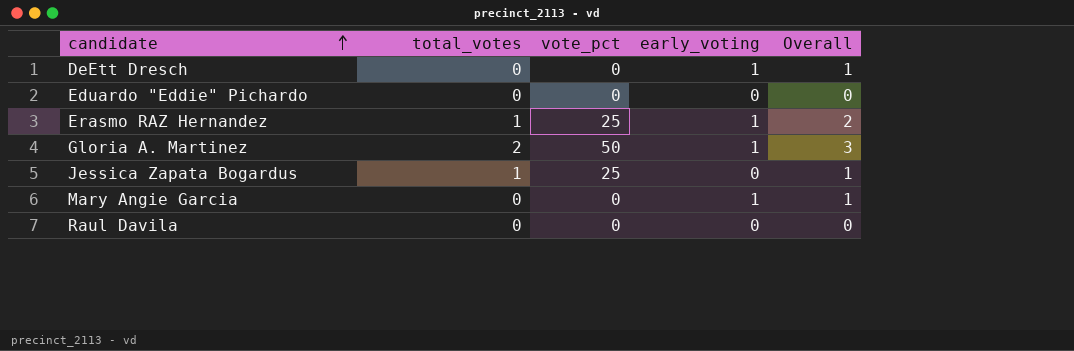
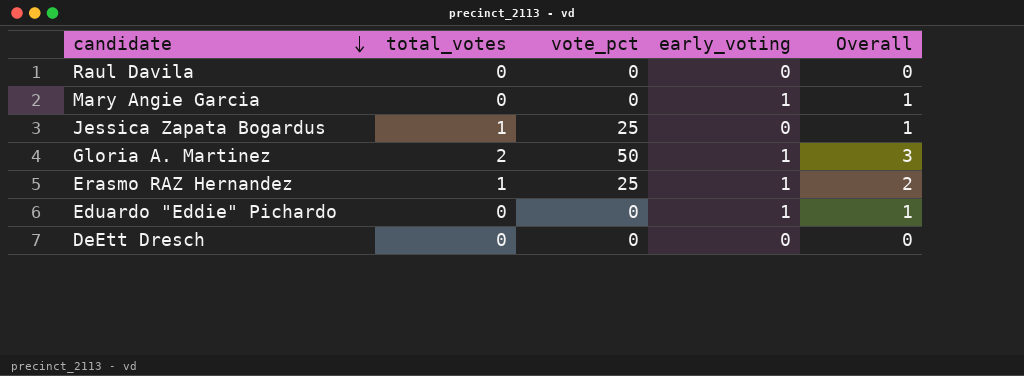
row order: candidate ascending -> candidate descending
Eduardo "Eddie" Pichardo | early_voting: 0 -> 1
Eduardo "Eddie" Pichardo | Overall: 0 -> 1
DeEtt Dresch | early_voting: 1 -> 0
DeEtt Dresch | Overall: 1 -> 0

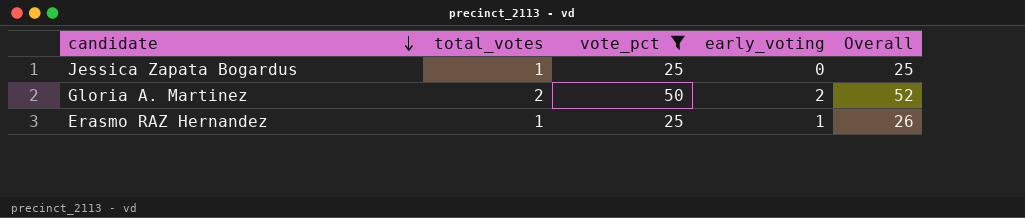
filter: none -> vote_pct != 0
column Overall | formula: [total_votes] + [early_voting] -> [vote_pct] + [early_voting]
Gloria A. Martinez | early_voting: 1 -> 2

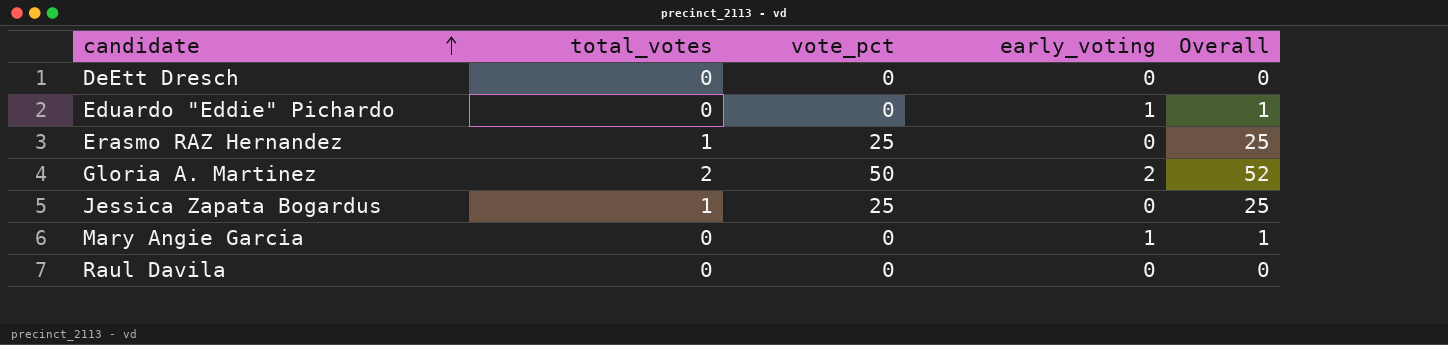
filter: vote_pct != 0 -> none
row order: candidate descending -> candidate ascending
Erasmo RAZ Hernandez | early_voting: 1 -> 0
Erasmo RAZ Hernandez | Overall: 26 -> 25

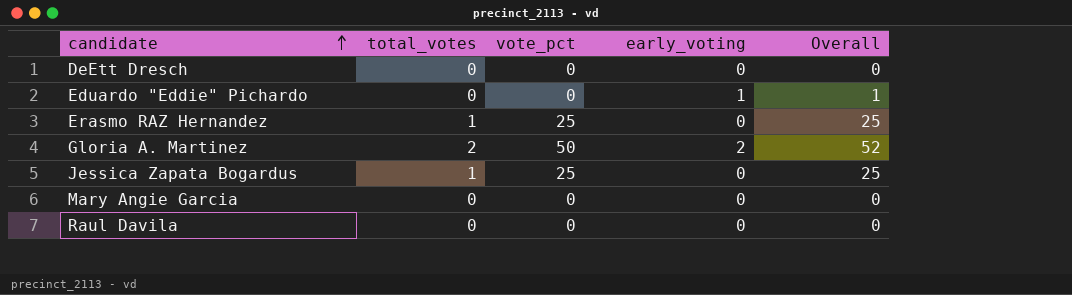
Mary Angie Garcia | early_voting: 1 -> 0
Mary Angie Garcia | Overall: 1 -> 0

